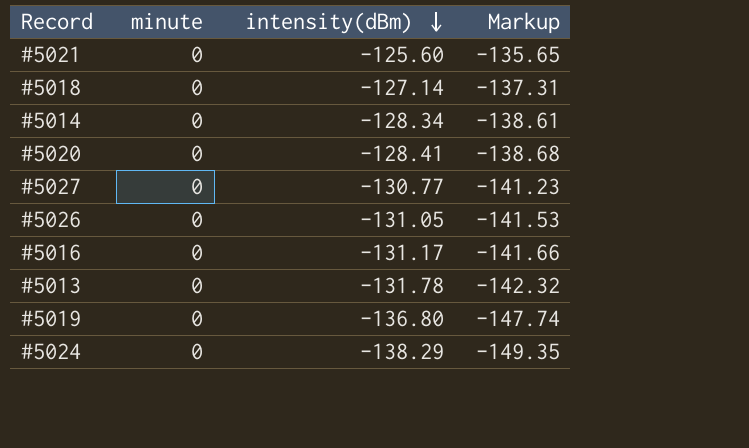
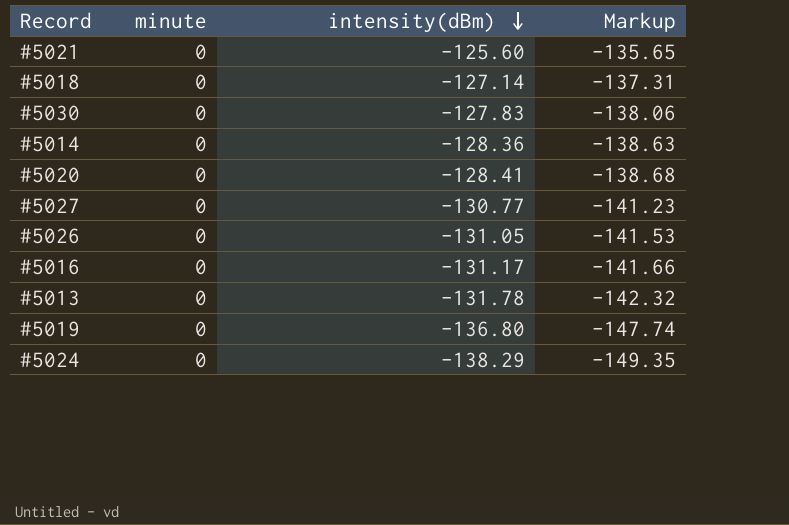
row #5030: none -> 0 | -127.83 | -138.06
#5014 | intensity(dBm): -128.34 -> -128.36
#5014 | Markup: -138.61 -> -138.63

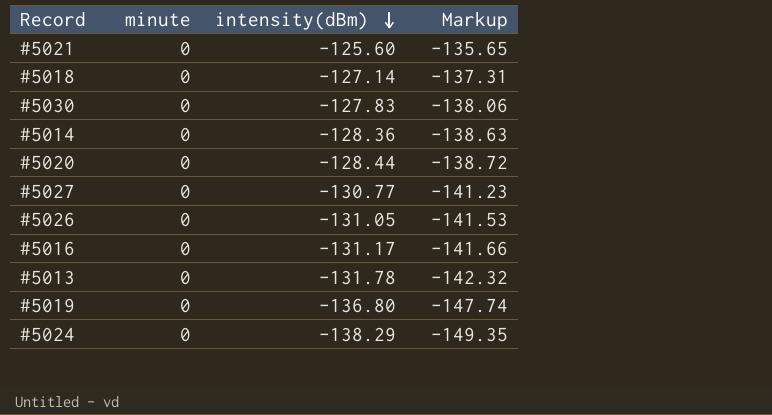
#5020 | intensity(dBm): -128.41 -> -128.44
#5020 | Markup: -138.68 -> -138.72

